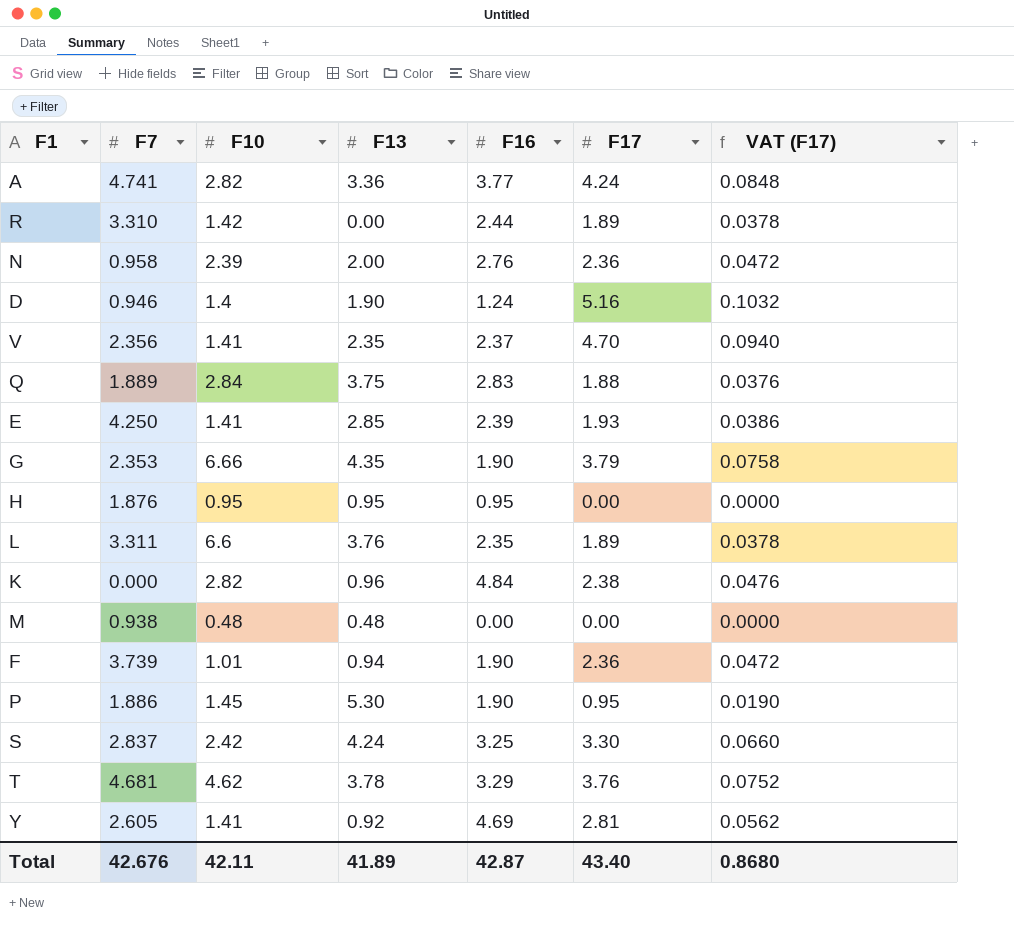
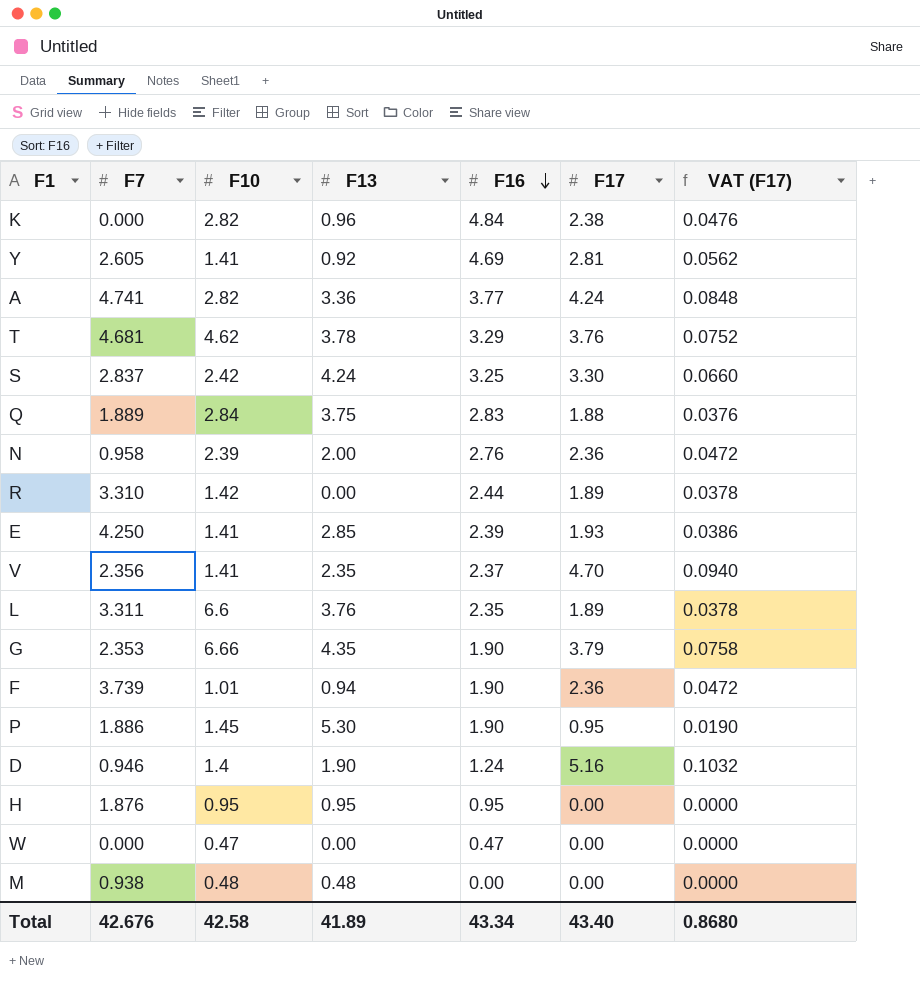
row order: none -> F16 descending
row W: none -> 0.000 | 0.47 | 0.00 | 0.47 | 0.00 | 0.0000
Total | F10: 42.11 -> 42.58
Total | F16: 42.87 -> 43.34

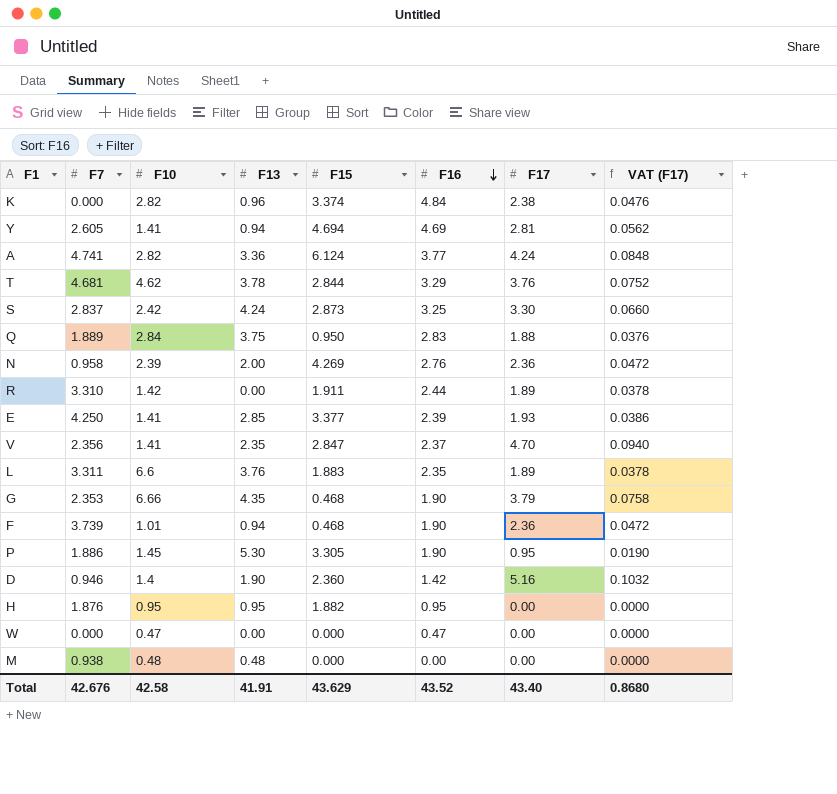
column F15 | position: none -> 5
Y | F13: 0.92 -> 0.94
D | F16: 1.24 -> 1.42
Total | F13: 41.89 -> 41.91
Total | F16: 43.34 -> 43.52

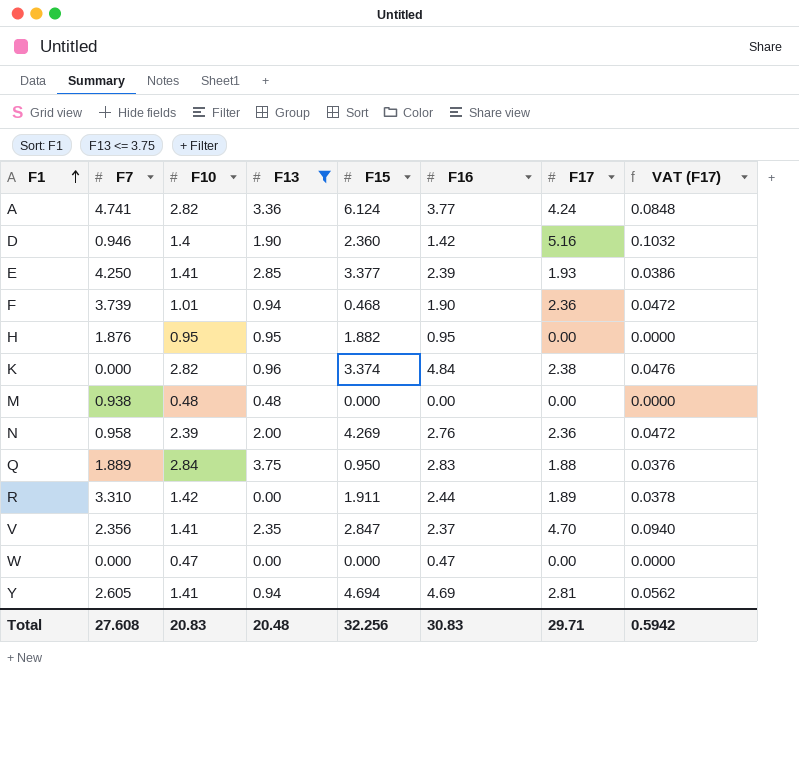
filter: none -> F13 <= 3.75
row order: F16 descending -> F1 ascending
Total | F7: 42.676 -> 27.608
Total | F10: 42.58 -> 20.83
Total | F13: 41.91 -> 20.48
Total | F15: 43.629 -> 32.256
Total | F16: 43.52 -> 30.83
Total | F17: 43.40 -> 29.71
Total | VAT (F17): 0.8680 -> 0.5942

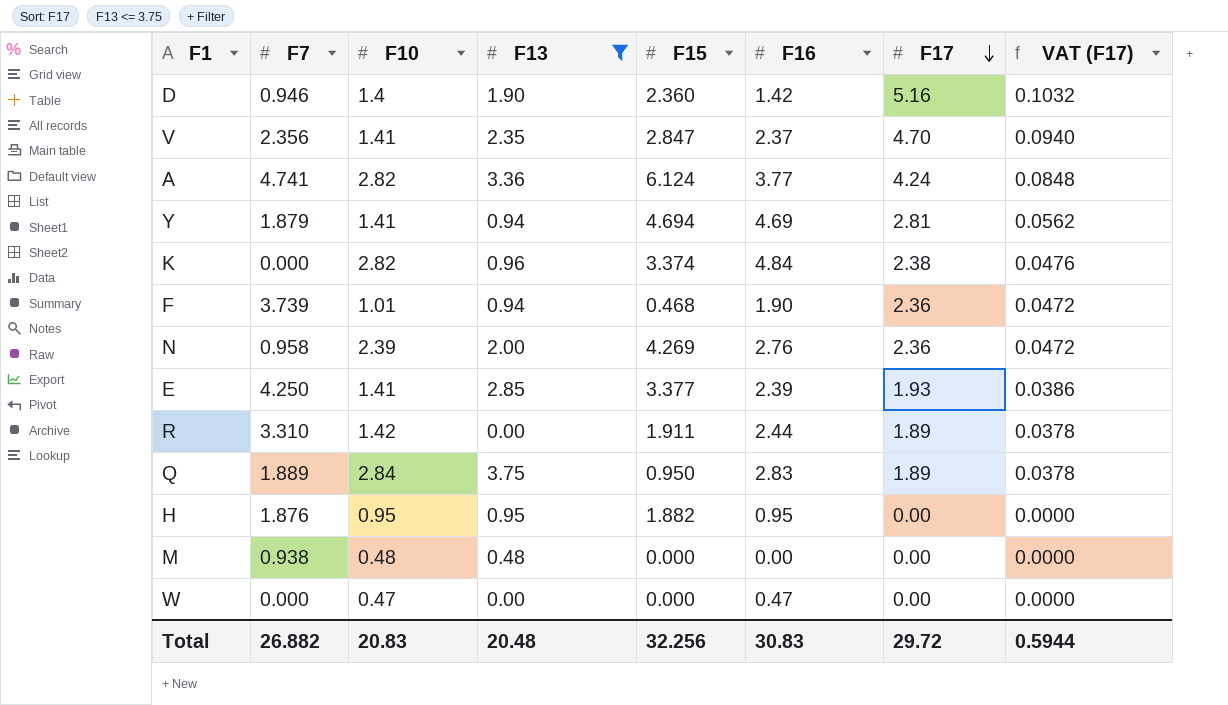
row order: F1 ascending -> F17 descending
Y | F7: 2.605 -> 1.879
Q | F17: 1.88 -> 1.89
Q | VAT (F17): 0.0376 -> 0.0378
Total | F7: 27.608 -> 26.882
Total | F17: 29.71 -> 29.72
Total | VAT (F17): 0.5942 -> 0.5944

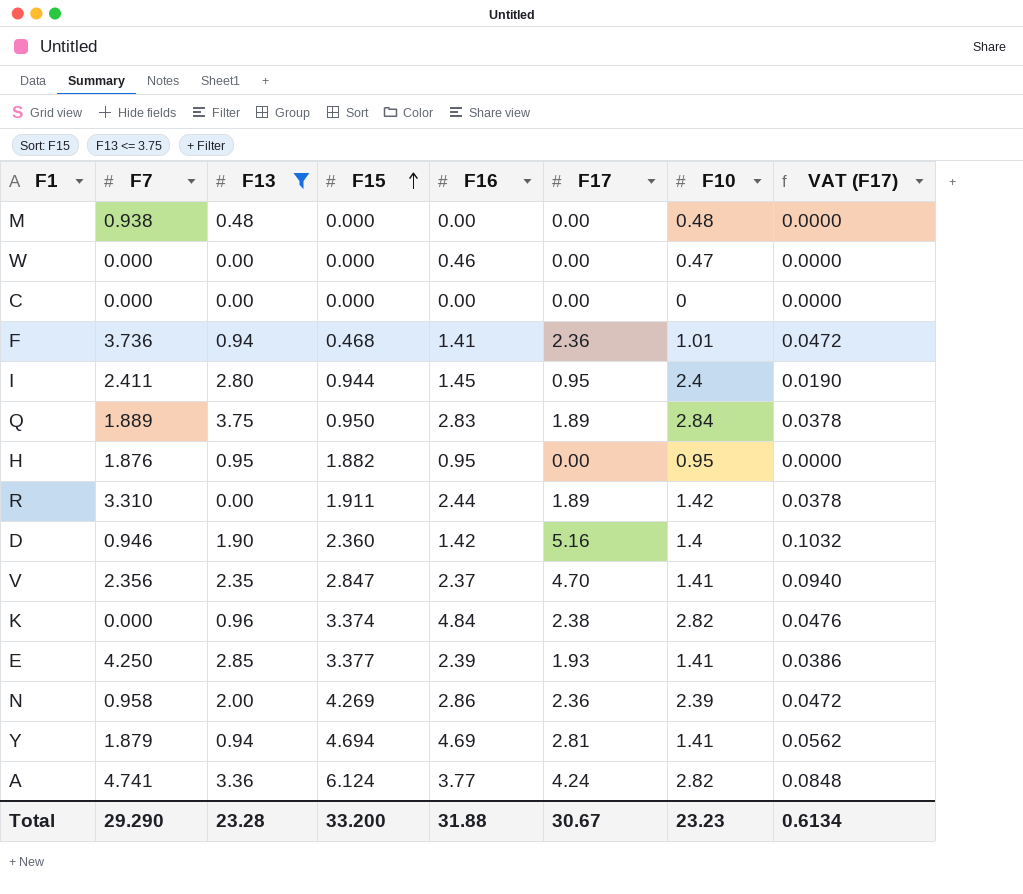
row order: F17 descending -> F15 ascending
column F10 | position: 3 -> 7
W | F16: 0.47 -> 0.46
row C: none -> 0.000 | 0.00 | 0.000 | 0.00 | 0.00 | 0 | 0.0000
F | F7: 3.739 -> 3.736
F | F16: 1.90 -> 1.41
row I: none -> 2.411 | 2.80 | 0.944 | 1.45 | 0.95 | 2.4 | 0.0190
N | F16: 2.76 -> 2.86
Total | F7: 26.882 -> 29.290
Total | F13: 20.48 -> 23.28
Total | F15: 32.256 -> 33.200
Total | F16: 30.83 -> 31.88
Total | F17: 29.72 -> 30.67
Total | F10: 20.83 -> 23.23
Total | VAT (F17): 0.5944 -> 0.6134

